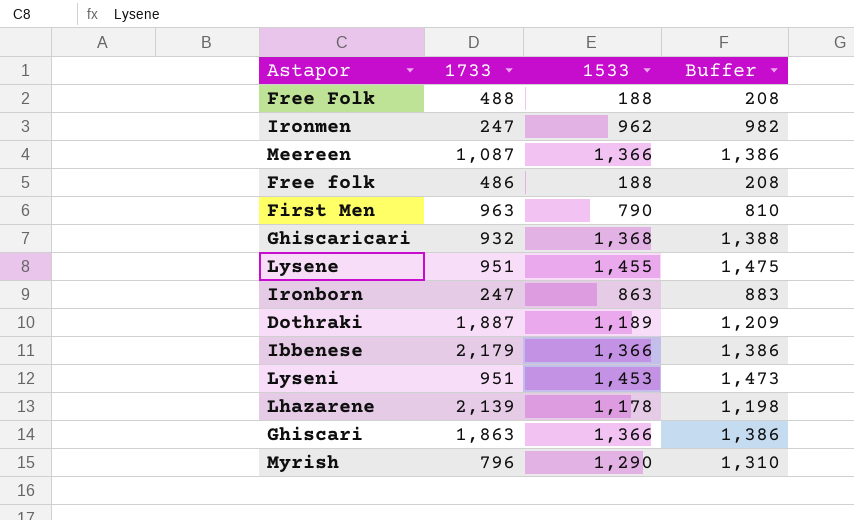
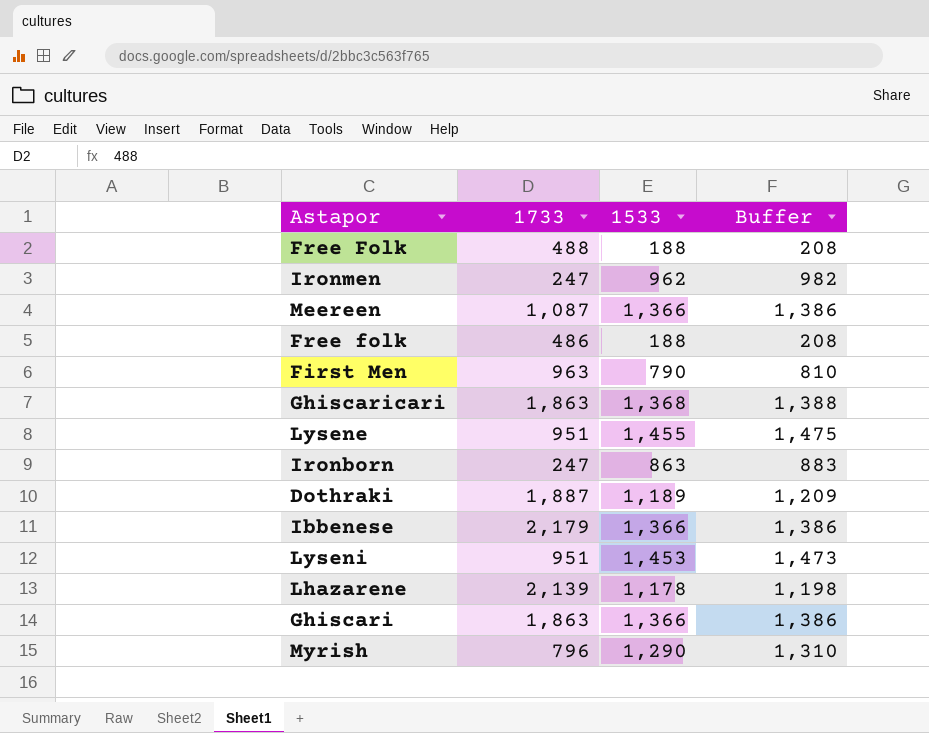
Ghiscaricari | 1733: 932 -> 1,863

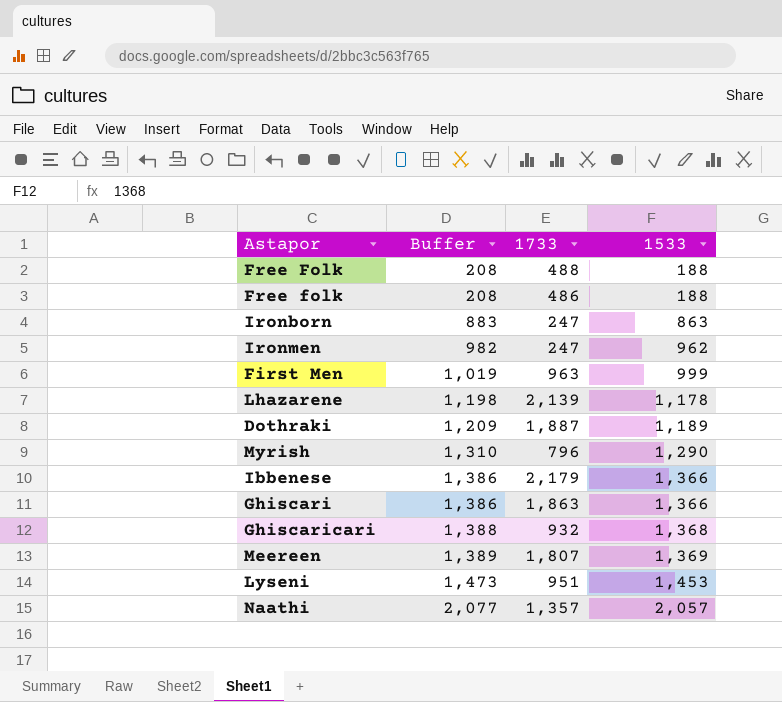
row order: none -> Buffer ascending
column Buffer | position: 4 -> 2
row Lysene: 951 | 1,455 | 1,475 -> none
First Men | Buffer: 810 -> 1,019
First Men | 1533: 790 -> 999
Ghiscaricari | 1733: 1,863 -> 932
Meereen | Buffer: 1,386 -> 1,389
Meereen | 1733: 1,087 -> 1,807
Meereen | 1533: 1,366 -> 1,369
row Naathi: none -> 2,077 | 1,357 | 2,057

